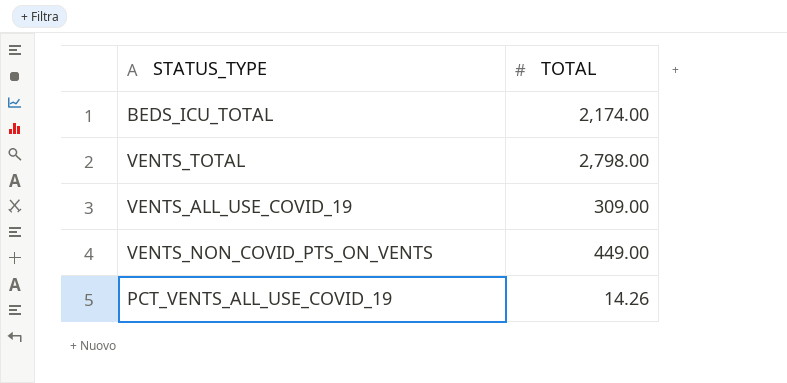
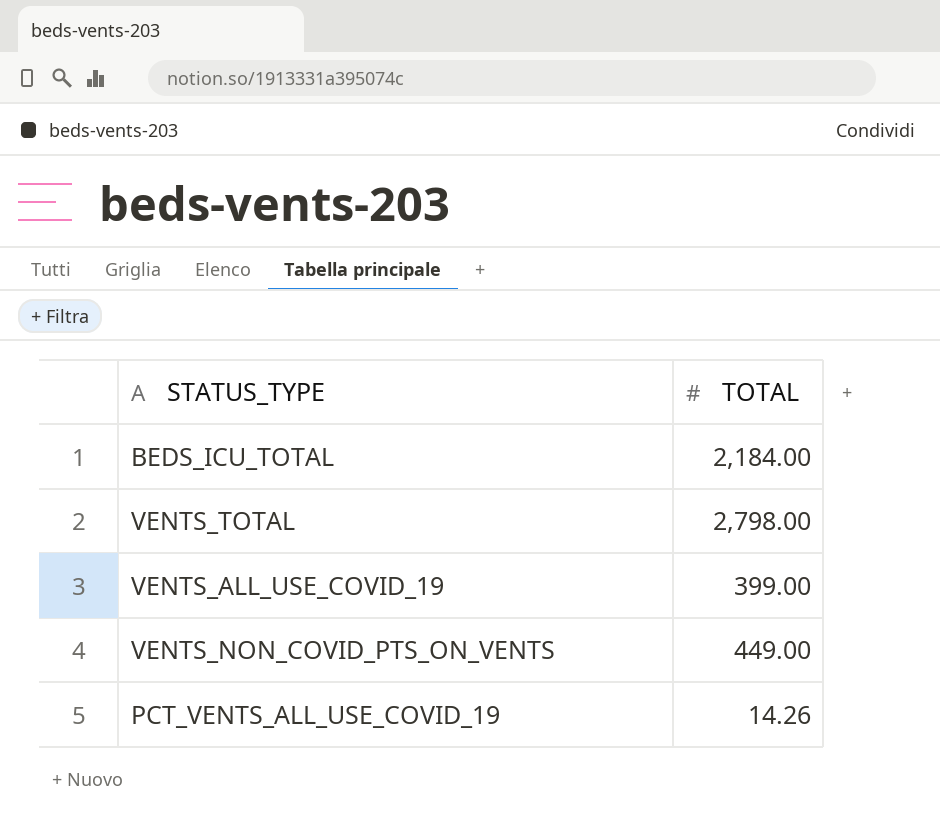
BEDS_ICU_TOTAL | TOTAL: 2,174.00 -> 2,184.00
VENTS_ALL_USE_COVID_19 | TOTAL: 309.00 -> 399.00

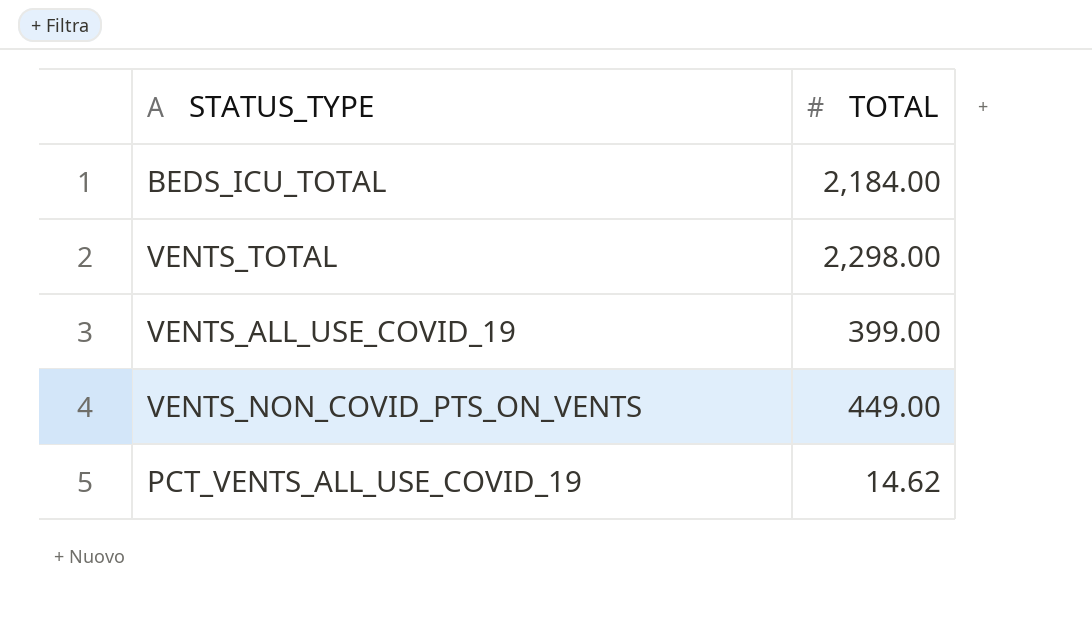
VENTS_TOTAL | TOTAL: 2,798.00 -> 2,298.00
PCT_VENTS_ALL_USE_COVID_19 | TOTAL: 14.26 -> 14.62

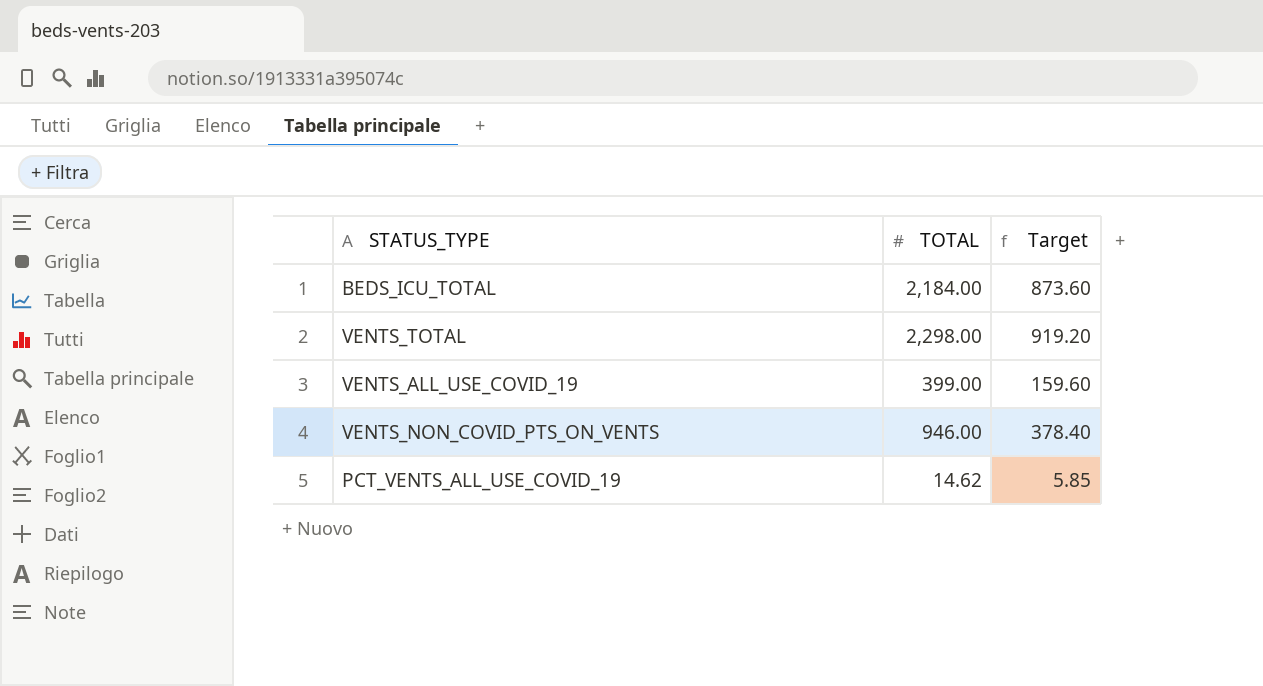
column Target | formula: none -> [TOTAL] * 0.4
VENTS_NON_COVID_PTS_ON_VENTS | TOTAL: 449.00 -> 946.00

